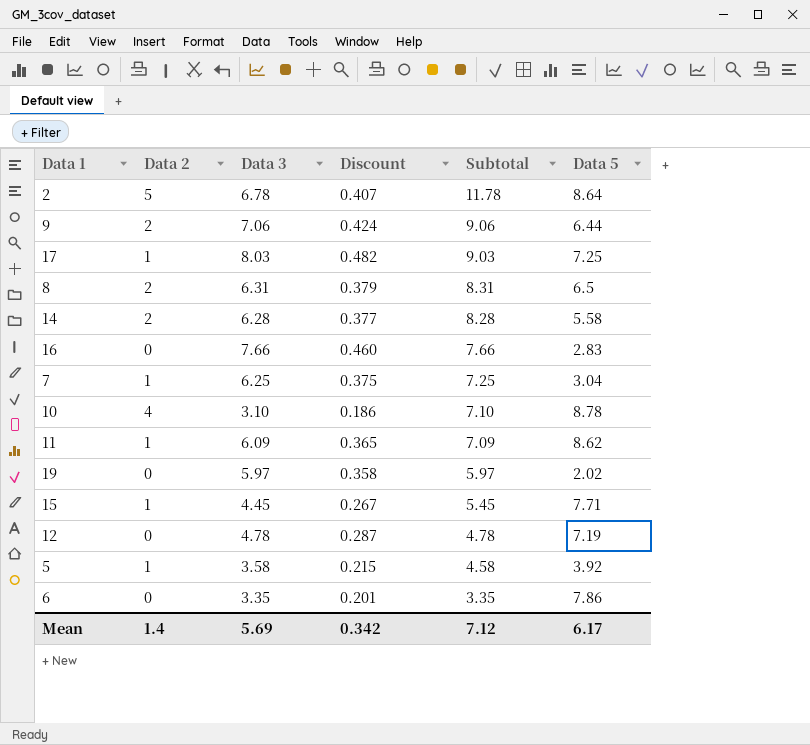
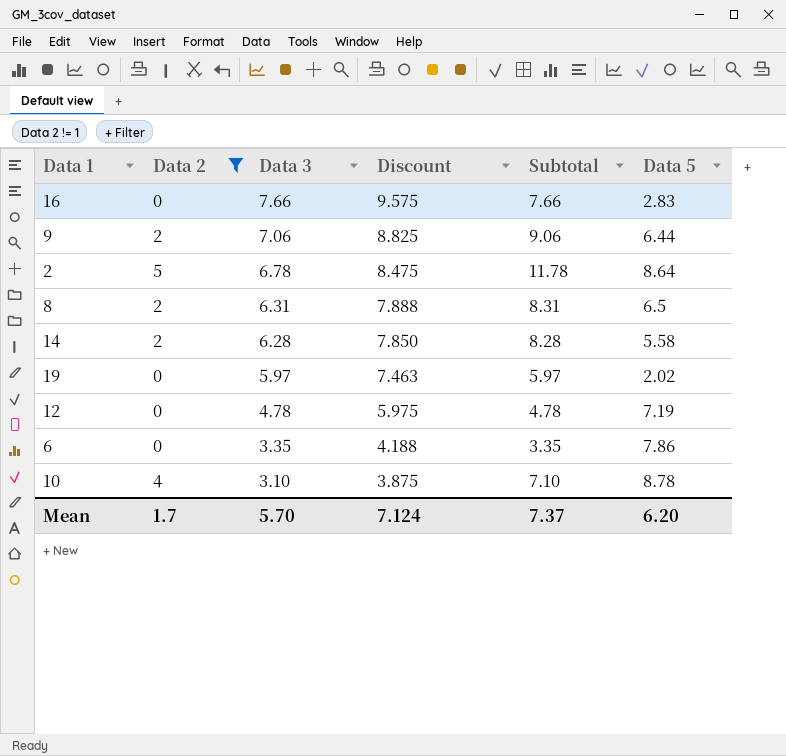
filter: none -> Data 2 != 1
row order: Subtotal descending -> Data 3 descending
column Discount | formula: [Data 3] * 0.06 -> [Data 3] * 1.25
Mean | Data 2: 1.4 -> 1.7
Mean | Data 3: 5.69 -> 5.70
Mean | Discount: 0.342 -> 7.124
Mean | Subtotal: 7.12 -> 7.37
Mean | Data 5: 6.17 -> 6.20

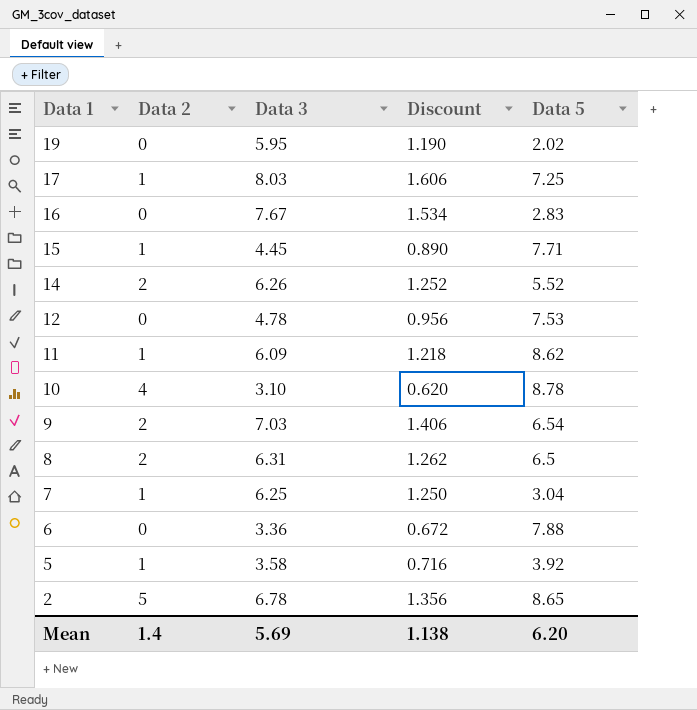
filter: Data 2 != 1 -> none
row order: Data 3 descending -> Data 1 descending
column Subtotal | formula: [Data 2] + [Data 3] -> none
column Discount | formula: [Data 3] * 1.25 -> [Data 3] * 0.2
19 | Data 3: 5.97 -> 5.95
16 | Data 3: 7.66 -> 7.67
14 | Data 3: 6.28 -> 6.26
14 | Data 5: 5.58 -> 5.52
12 | Data 5: 7.19 -> 7.53
9 | Data 3: 7.06 -> 7.03
9 | Data 5: 6.44 -> 6.54
6 | Data 3: 3.35 -> 3.36
6 | Data 5: 7.86 -> 7.88
2 | Data 5: 8.64 -> 8.65
Mean | Data 2: 1.7 -> 1.4
Mean | Data 3: 5.70 -> 5.69
Mean | Discount: 7.124 -> 1.138

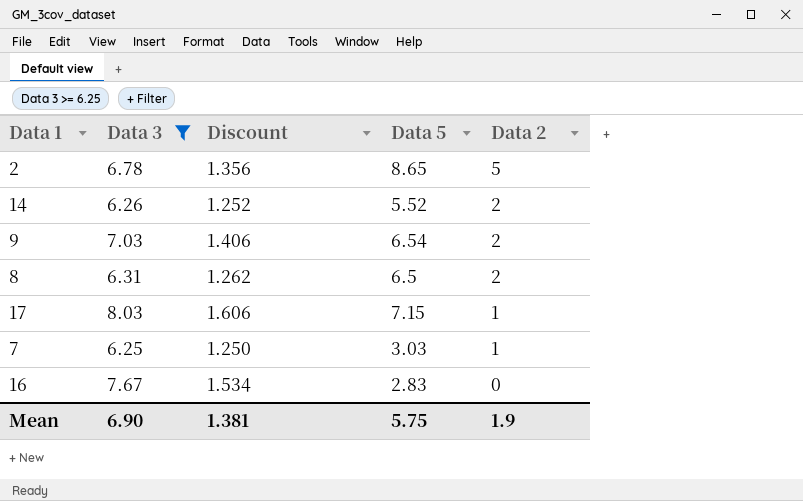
filter: none -> Data 3 >= 6.25
row order: Data 1 descending -> Data 2 descending
column Data 2 | position: 2 -> 5
17 | Data 5: 7.25 -> 7.15
7 | Data 5: 3.04 -> 3.03
Mean | Data 3: 5.69 -> 6.90
Mean | Discount: 1.138 -> 1.381
Mean | Data 5: 6.20 -> 5.75
Mean | Data 2: 1.4 -> 1.9

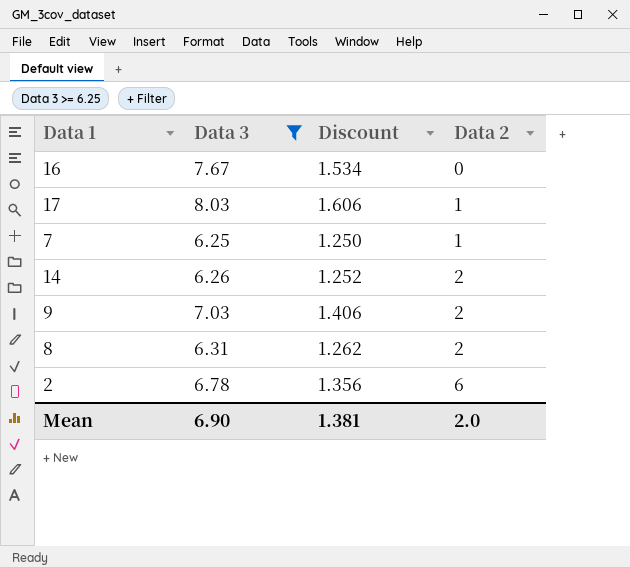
row order: Data 2 descending -> Data 2 ascending
column Data 5 | position: 4 -> none
2 | Data 2: 5 -> 6
Mean | Data 2: 1.9 -> 2.0

